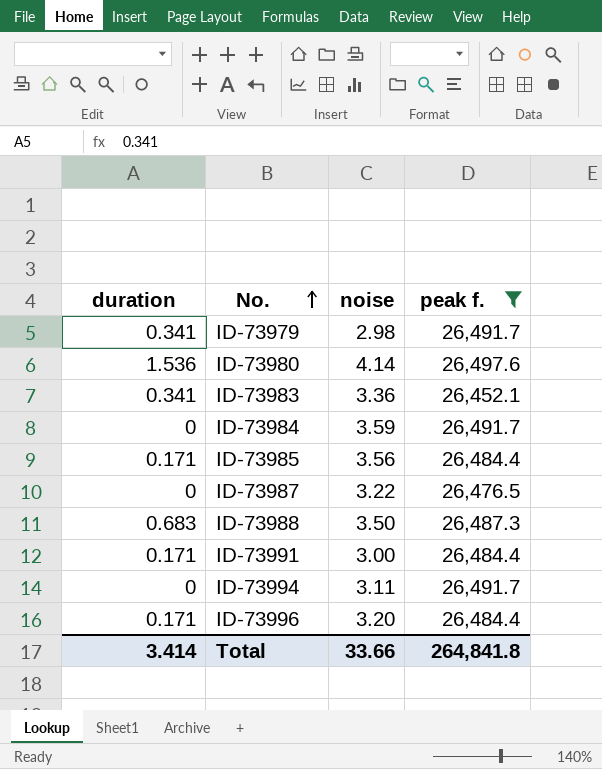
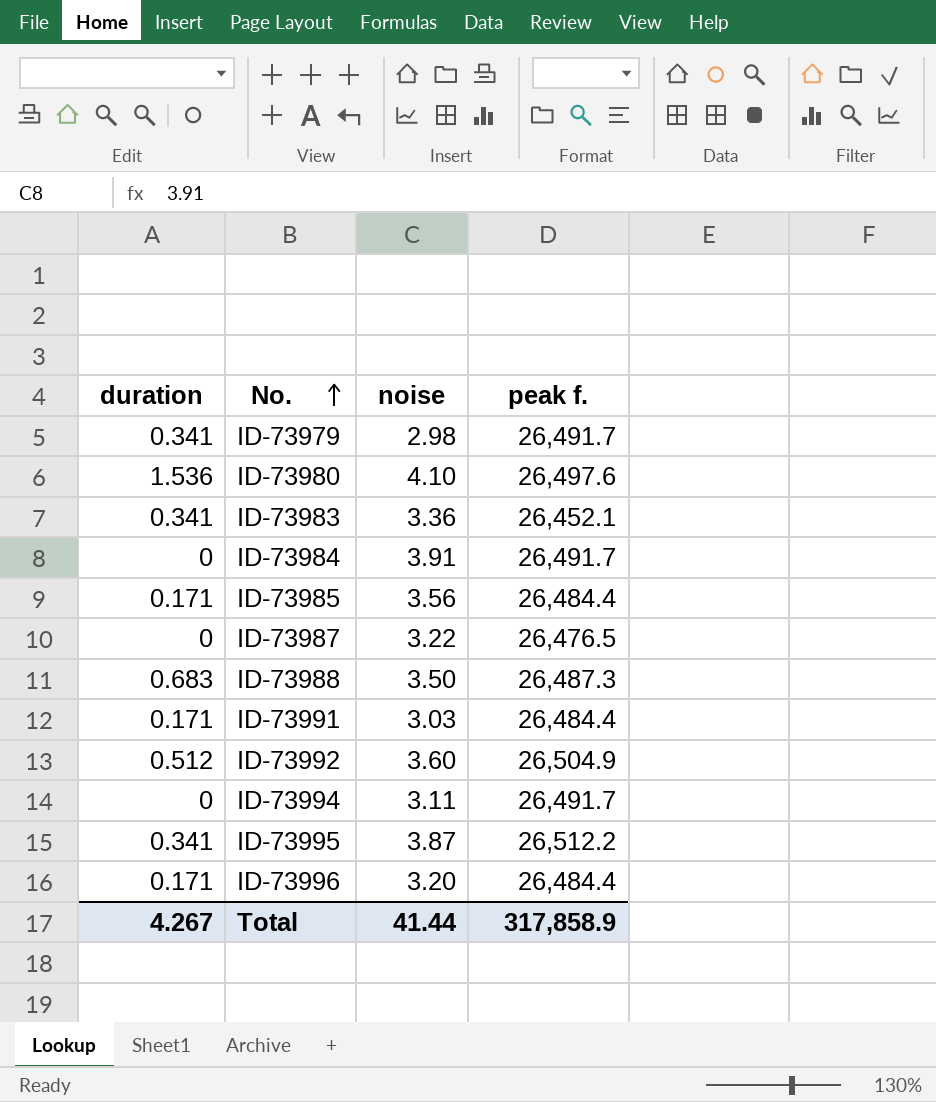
filter: peak f. <= 26,497.6 -> none
ID-73980 | noise: 4.14 -> 4.10
ID-73984 | noise: 3.59 -> 3.91
ID-73991 | noise: 3.00 -> 3.03
Total | duration: 3.414 -> 4.267
Total | noise: 33.66 -> 41.44
Total | peak f.: 264,841.8 -> 317,858.9

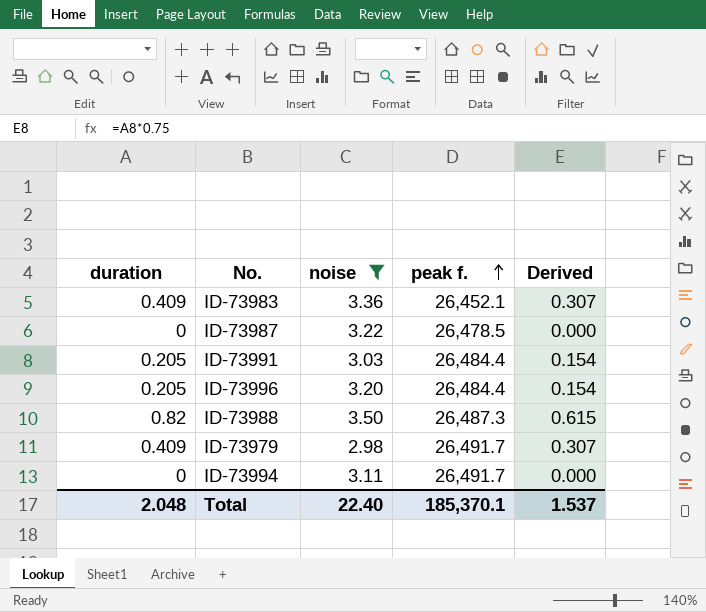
filter: none -> noise <= 3.50
row order: No. ascending -> peak f. ascending
column Derived | formula: none -> [duration] * 0.75
ID-73983 | duration: 0.341 -> 0.409
ID-73987 | peak f.: 26,476.5 -> 26,478.5
ID-73991 | duration: 0.171 -> 0.205
ID-73996 | duration: 0.171 -> 0.205
ID-73988 | duration: 0.683 -> 0.82
ID-73979 | duration: 0.341 -> 0.409
Total | duration: 4.267 -> 2.048
Total | noise: 41.44 -> 22.40
Total | peak f.: 317,858.9 -> 185,370.1

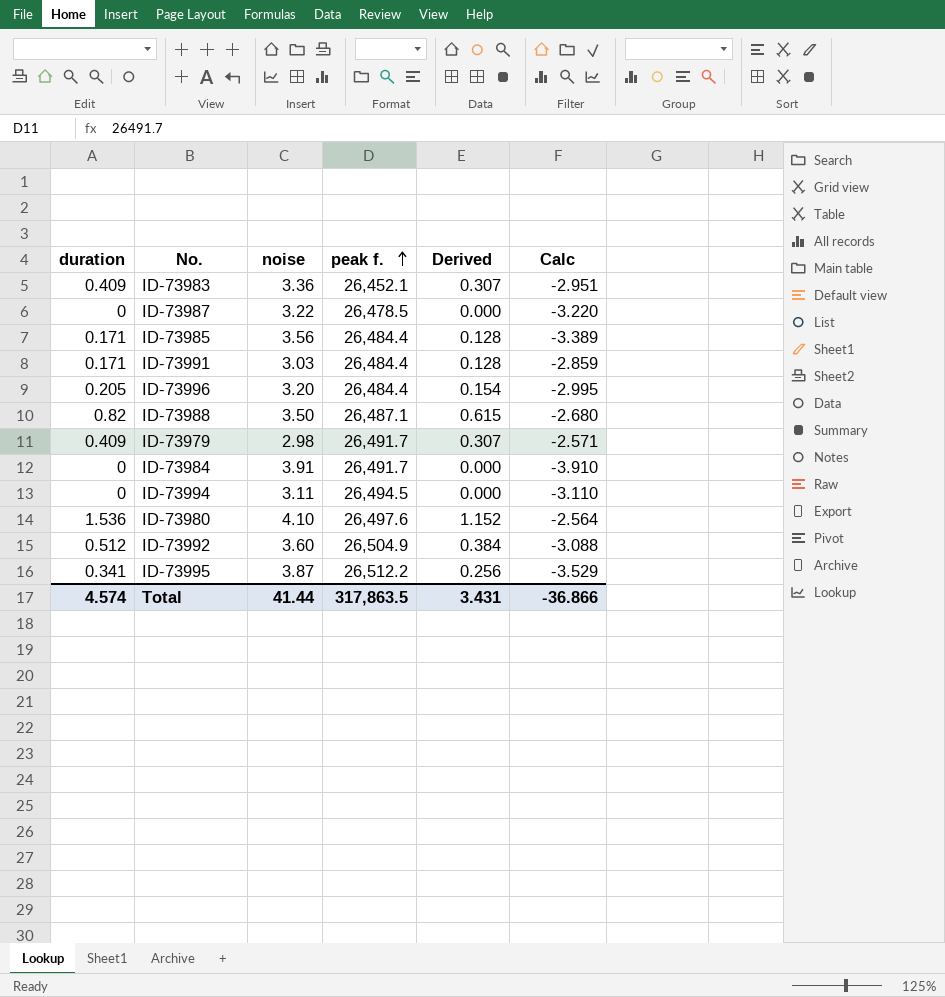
filter: noise <= 3.50 -> none
column Calc | formula: none -> [duration] - [noise]
ID-73991 | duration: 0.205 -> 0.171
ID-73991 | Derived: 0.154 -> 0.128
ID-73988 | peak f.: 26,487.3 -> 26,487.1
ID-73994 | peak f.: 26,491.7 -> 26,494.5
Total | duration: 2.048 -> 4.574
Total | noise: 22.40 -> 41.44
Total | peak f.: 185,370.1 -> 317,863.5
Total | Derived: 1.537 -> 3.431

